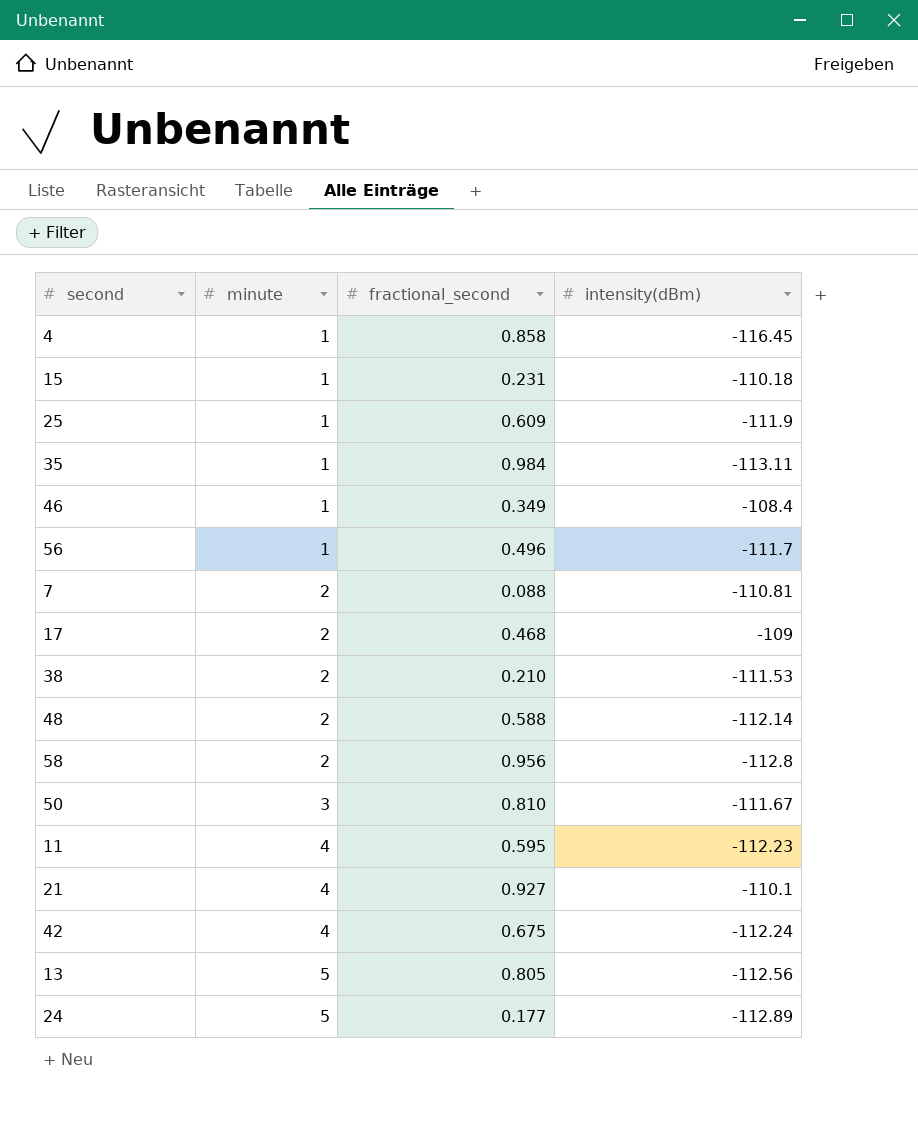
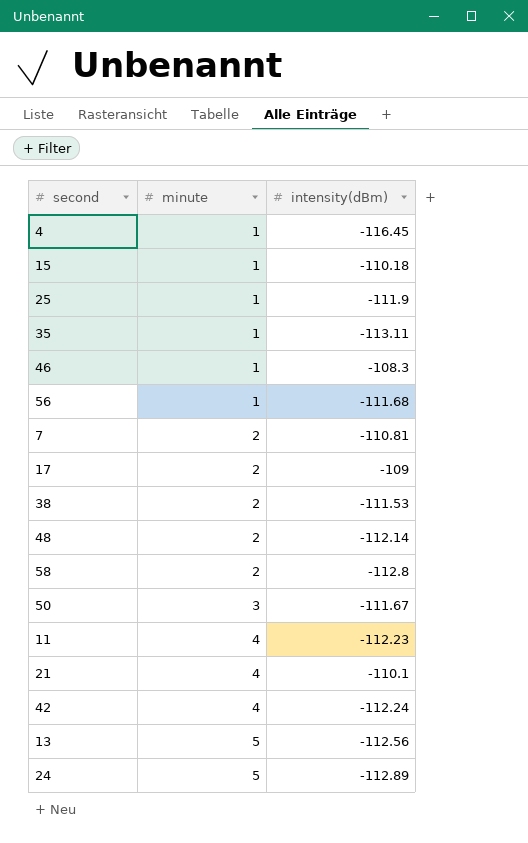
column fractional_second | position: 3 -> none
46 | intensity(dBm): -108.4 -> -108.3
56 | intensity(dBm): -111.7 -> -111.68

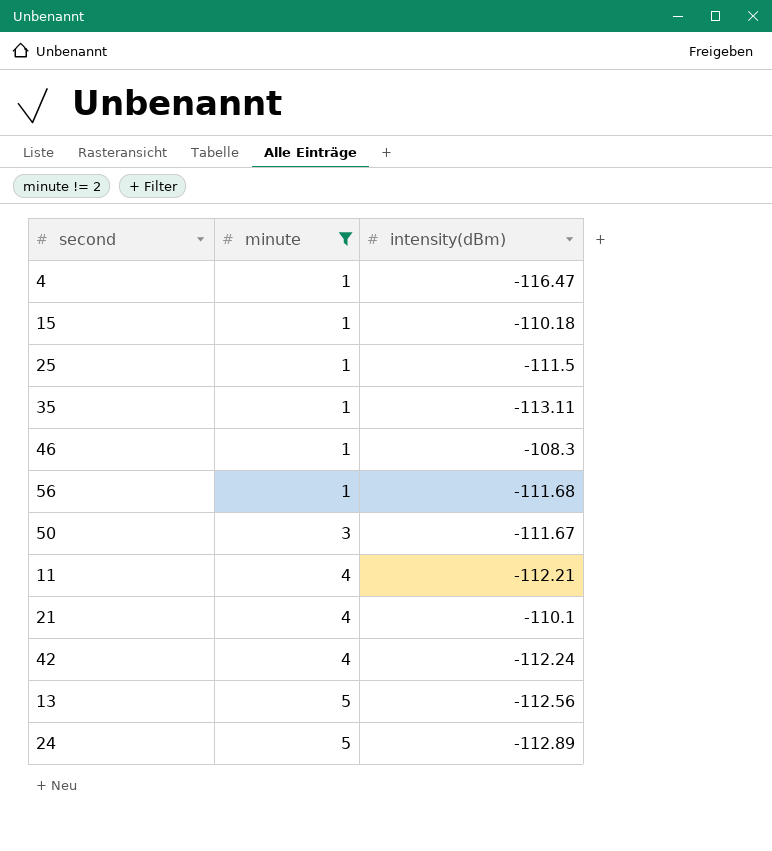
filter: none -> minute != 2
4 | intensity(dBm): -116.45 -> -116.47
25 | intensity(dBm): -111.9 -> -111.5
11 | intensity(dBm): -112.23 -> -112.21

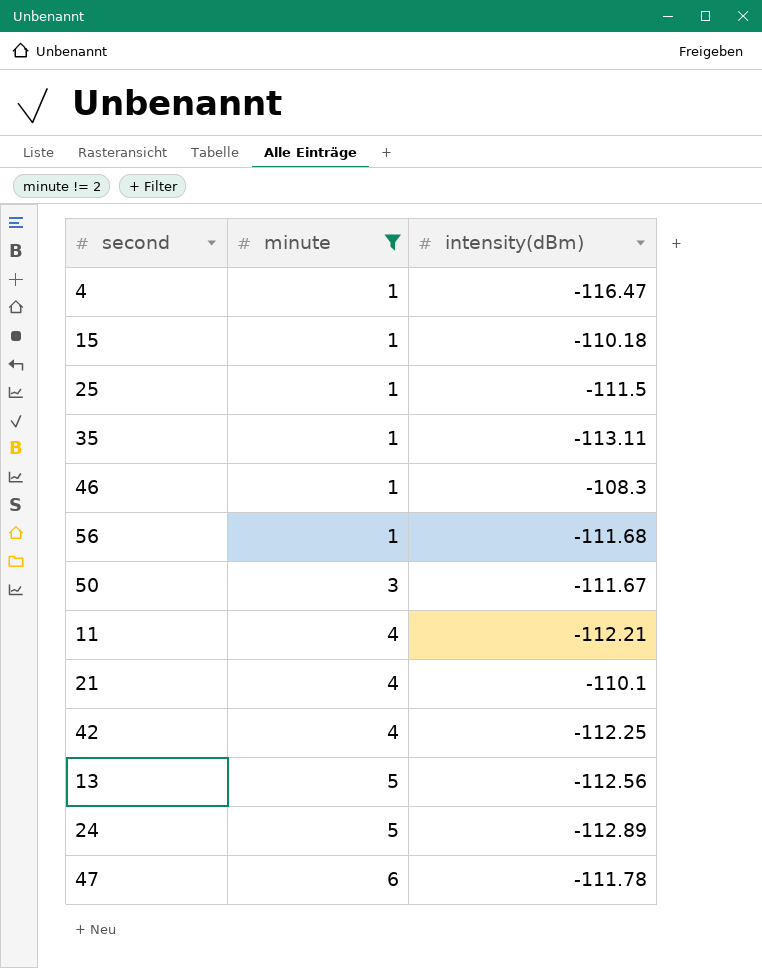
42 | intensity(dBm): -112.24 -> -112.25
row 47: none -> 6 | -111.78

